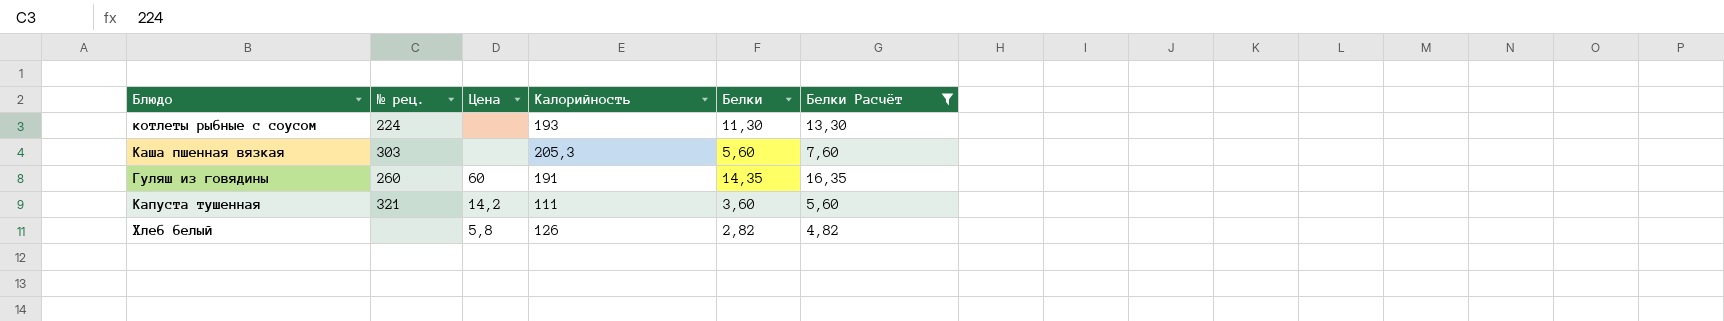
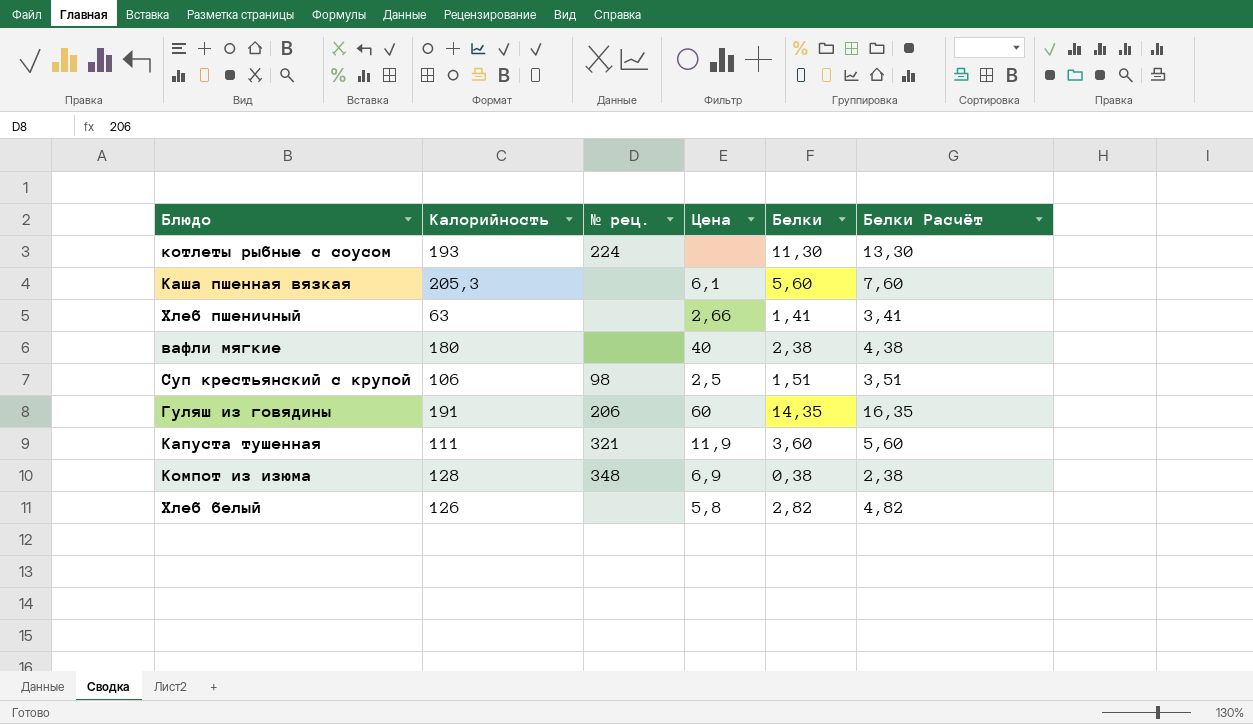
filter: Белки Расчёт >= 4,82 -> none
column Калорийность | position: 4 -> 2
Каша пшенная вязкая | № рец.: 303 -> none
Каша пшенная вязкая | Цена: none -> 6,1
Гуляш из говядины | № рец.: 260 -> 206
Капуста тушенная | Цена: 14,2 -> 11,9

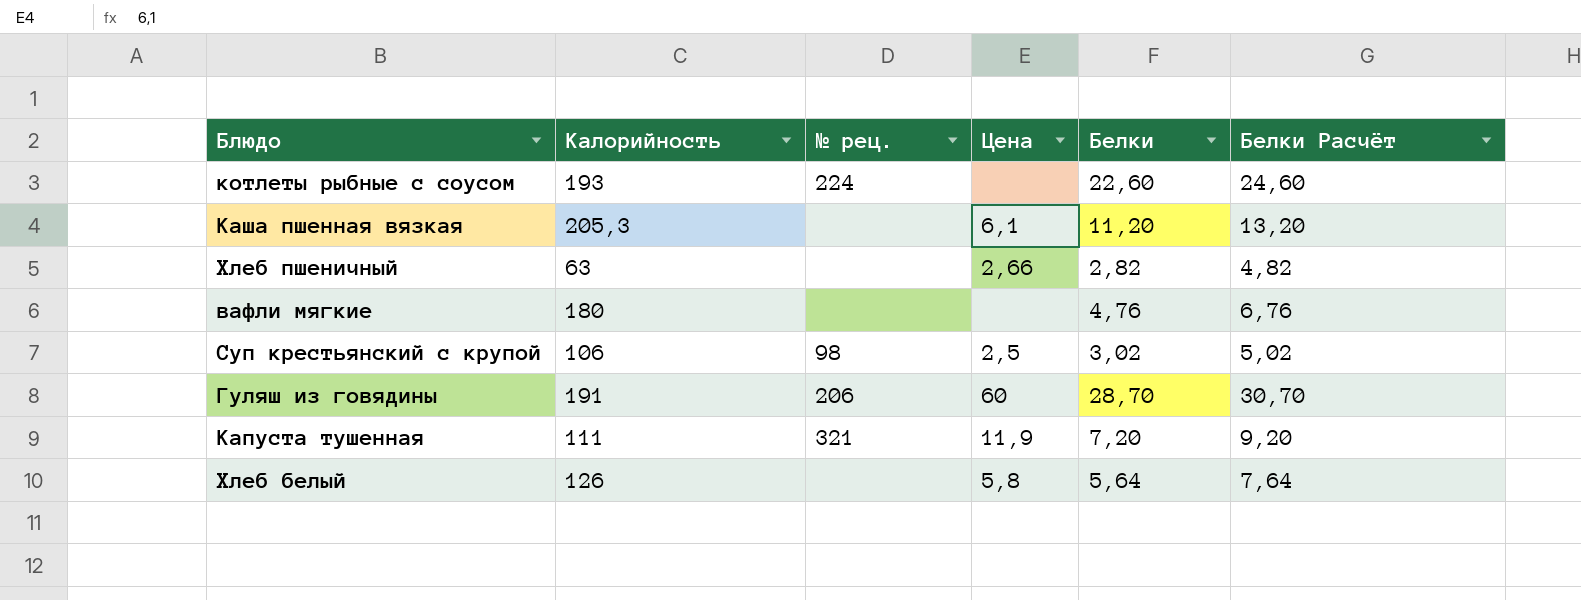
row Компот из изюма: 128 | 348 | 6,9 | 0,38 | 2,38 -> none
котлеты рыбные с соусом | Белки: 11,30 -> 22,60
котлеты рыбные с соусом | Белки Расчёт: 13,30 -> 24,60
Каша пшенная вязкая | Белки: 5,60 -> 11,20
Каша пшенная вязкая | Белки Расчёт: 7,60 -> 13,20
Хлеб пшеничный | Белки: 1,41 -> 2,82
Хлеб пшеничный | Белки Расчёт: 3,41 -> 4,82
вафли мягкие | Цена: 40 -> none
вафли мягкие | Белки: 2,38 -> 4,76
вафли мягкие | Белки Расчёт: 4,38 -> 6,76
Суп крестьянский с крупой | Белки: 1,51 -> 3,02
Суп крестьянский с крупой | Белки Расчёт: 3,51 -> 5,02
Гуляш из говядины | Белки: 14,35 -> 28,70
Гуляш из говядины | Белки Расчёт: 16,35 -> 30,70
Капуста тушенная | Белки: 3,60 -> 7,20
Капуста тушенная | Белки Расчёт: 5,60 -> 9,20
Хлеб белый | Белки: 2,82 -> 5,64
Хлеб белый | Белки Расчёт: 4,82 -> 7,64

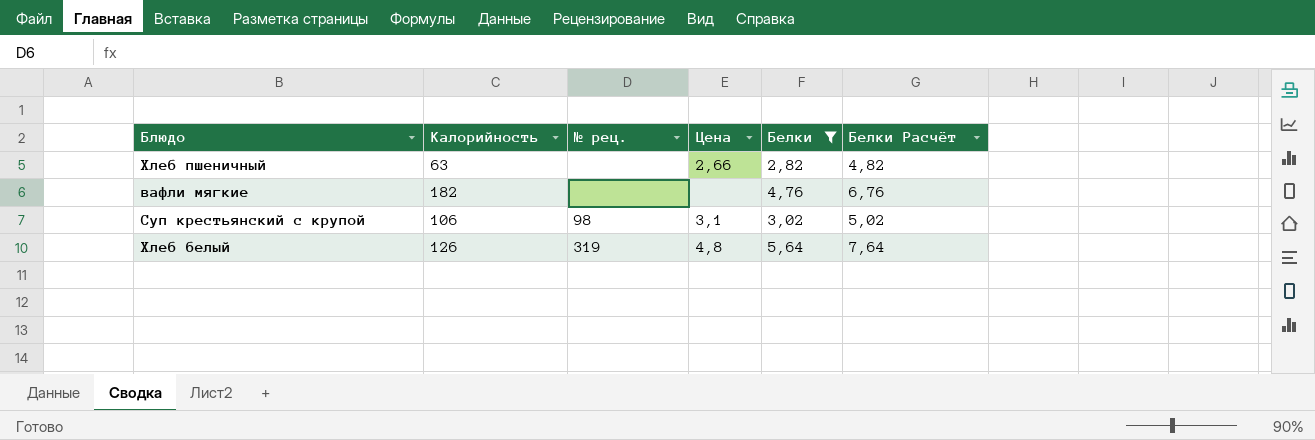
filter: none -> Белки <= 5,64
вафли мягкие | Калорийность: 180 -> 182
Суп крестьянский с крупой | Цена: 2,5 -> 3,1
Хлеб белый | № рец.: none -> 319
Хлеб белый | Цена: 5,8 -> 4,8

